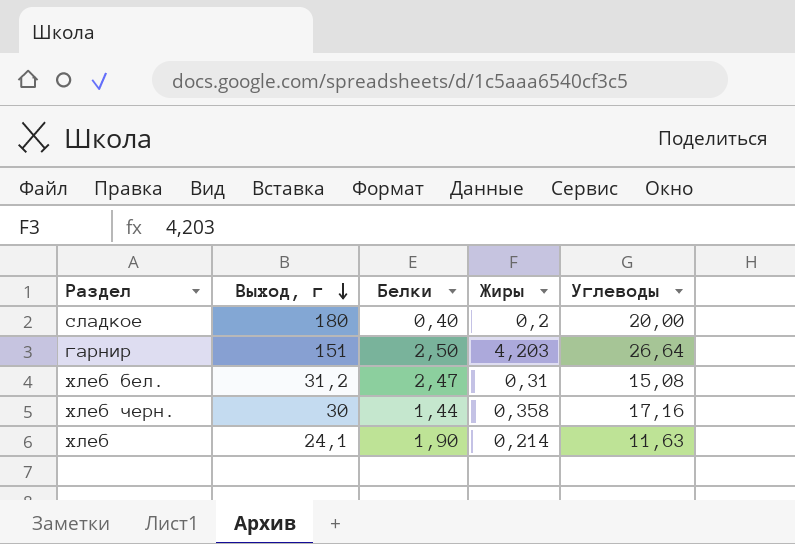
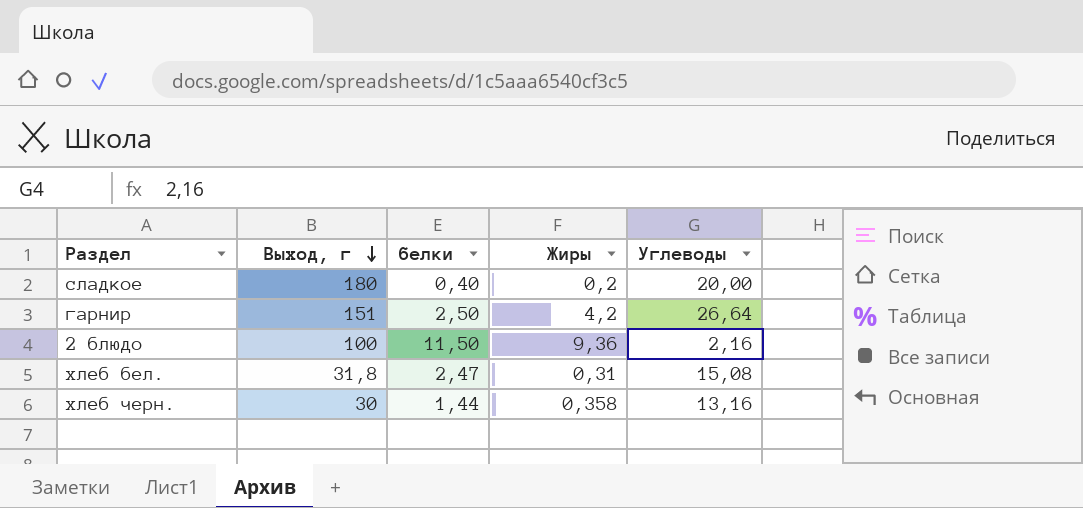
column name: Белки -> белки
row хлеб: 24,1 | 1,90 | 0,214 | 11,63 -> none
гарнир | Жиры: 4,203 -> 4,2
row 2 блюдо: none -> 100 | 11,50 | 9,36 | 2,16
хлеб бел. | Выход, г: 31,2 -> 31,8
хлеб черн. | Углеводы: 17,16 -> 13,16

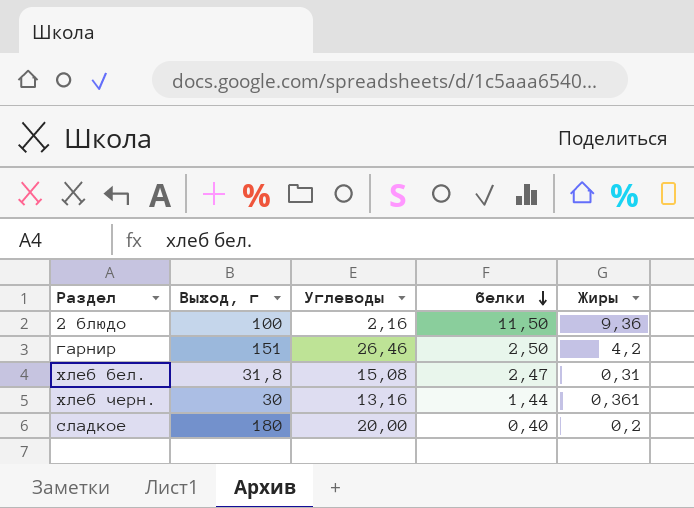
row order: Выход, г descending -> белки descending
column Углеводы | position: 5 -> 3
гарнир | Углеводы: 26,64 -> 26,46
хлеб черн. | Жиры: 0,358 -> 0,361

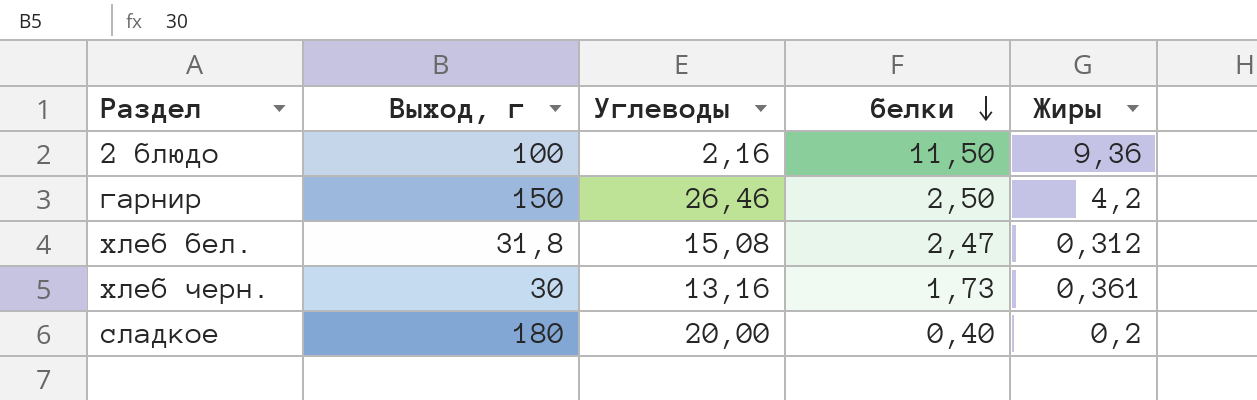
гарнир | Выход, г: 151 -> 150
хлеб бел. | Жиры: 0,31 -> 0,312
хлеб черн. | белки: 1,44 -> 1,73

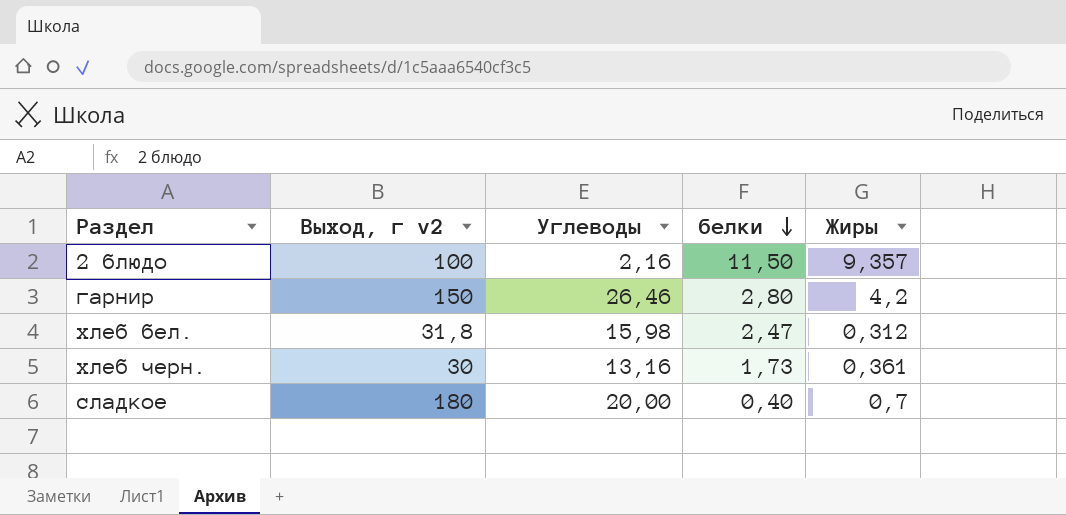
column name: Выход, г -> Выход, г v2
2 блюдо | Жиры: 9,36 -> 9,357
гарнир | белки: 2,50 -> 2,80
хлеб бел. | Углеводы: 15,08 -> 15,98
сладкое | Жиры: 0,2 -> 0,7

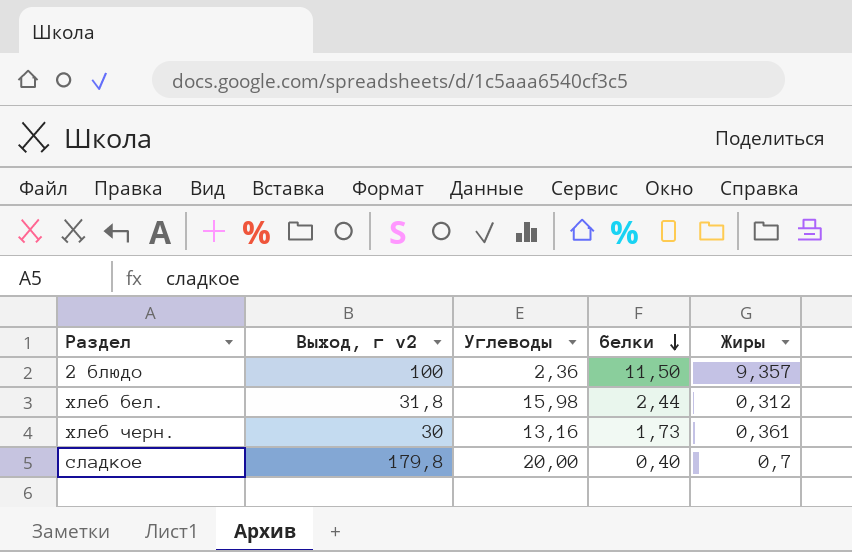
row гарнир: 150 | 26,46 | 2,80 | 4,2 -> none
2 блюдо | Углеводы: 2,16 -> 2,36
хлеб бел. | белки: 2,47 -> 2,44
сладкое | Выход, г v2: 180 -> 179,8

